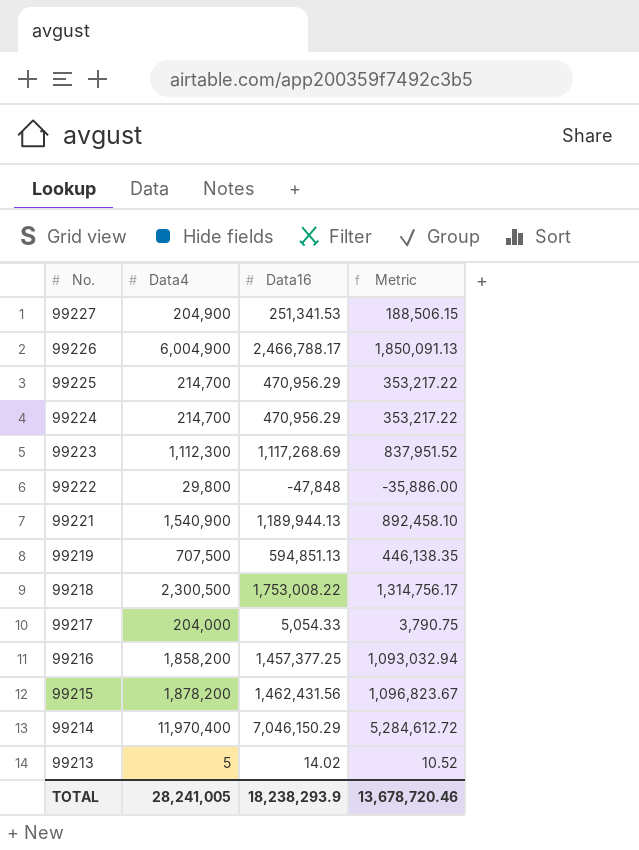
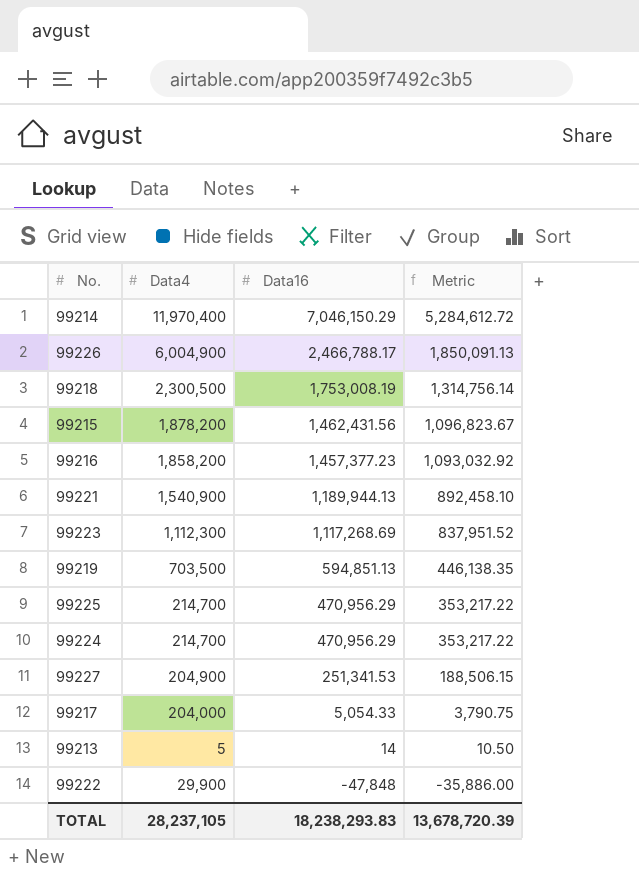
row order: No. descending -> Data16 descending
99218 | Data16: 1,753,008.22 -> 1,753,008.19
99218 | Metric: 1,314,756.17 -> 1,314,756.14
99216 | Data16: 1,457,377.25 -> 1,457,377.23
99216 | Metric: 1,093,032.94 -> 1,093,032.92
99219 | Data4: 707,500 -> 703,500
99213 | Data16: 14.02 -> 14
99213 | Metric: 10.52 -> 10.50
99222 | Data4: 29,800 -> 29,900
TOTAL | Data4: 28,241,005 -> 28,237,105
TOTAL | Data16: 18,238,293.9 -> 18,238,293.83
TOTAL | Metric: 13,678,720.46 -> 13,678,720.39

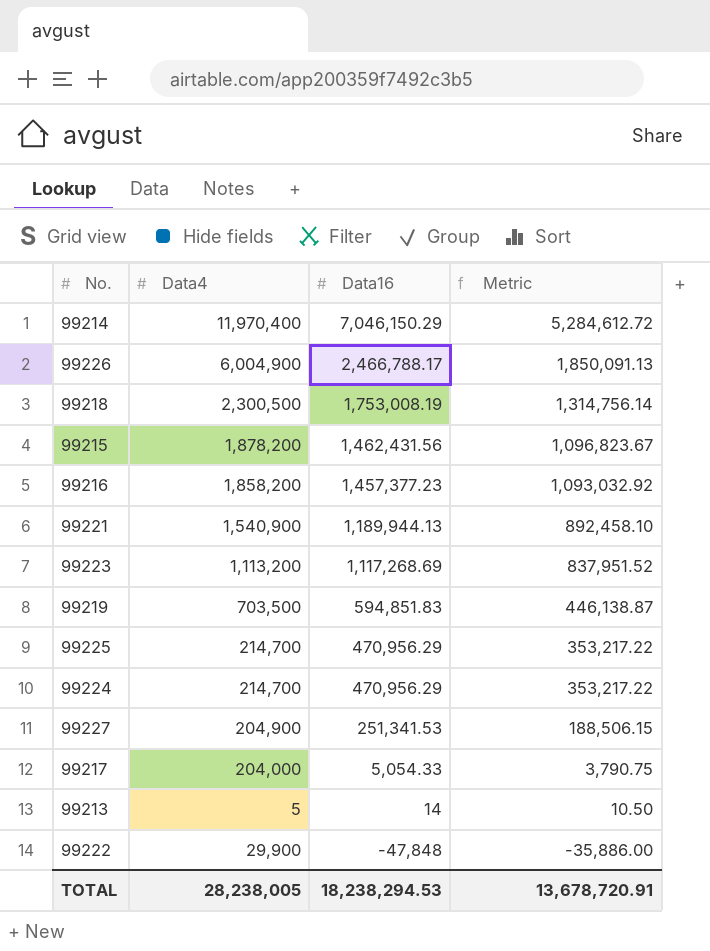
99223 | Data4: 1,112,300 -> 1,113,200
99219 | Data16: 594,851.13 -> 594,851.83
99219 | Metric: 446,138.35 -> 446,138.87
TOTAL | Data4: 28,237,105 -> 28,238,005
TOTAL | Data16: 18,238,293.83 -> 18,238,294.53
TOTAL | Metric: 13,678,720.39 -> 13,678,720.91

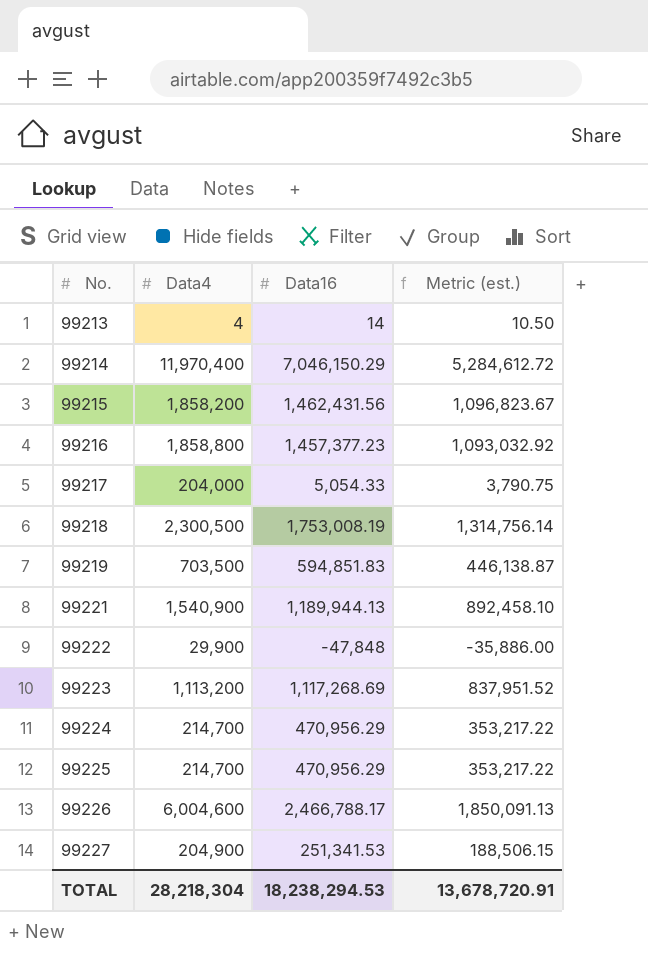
row order: Data16 descending -> No. ascending
column name: Metric -> Metric (est.)
99213 | Data4: 5 -> 4
99215 | Data4: 1,878,200 -> 1,858,200
99216 | Data4: 1,858,200 -> 1,858,800
99226 | Data4: 6,004,900 -> 6,004,600
TOTAL | Data4: 28,238,005 -> 28,218,304

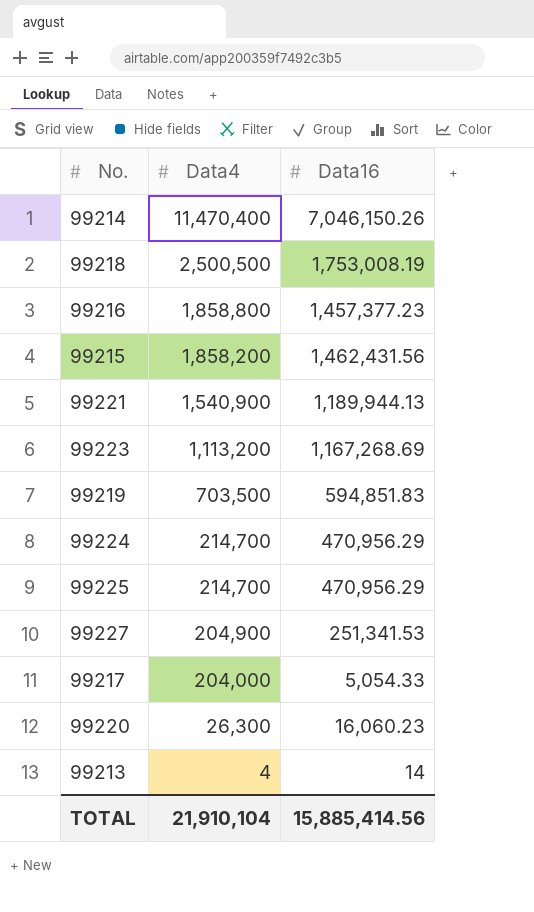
row order: No. ascending -> Data4 descending
column Metric (est.) | formula: [Data16] * 0.75 -> none
row 99222: 29,900 | -47,848 | -35,886.00 -> none
row 99226: 6,004,600 | 2,466,788.17 | 1,850,091.13 -> none
99214 | Data4: 11,970,400 -> 11,470,400
99214 | Data16: 7,046,150.29 -> 7,046,150.26
99218 | Data4: 2,300,500 -> 2,500,500
99223 | Data16: 1,117,268.69 -> 1,167,268.69
row 99220: none -> 26,300 | 16,060.23
TOTAL | Data4: 28,218,304 -> 21,910,104
TOTAL | Data16: 18,238,294.53 -> 15,885,414.56

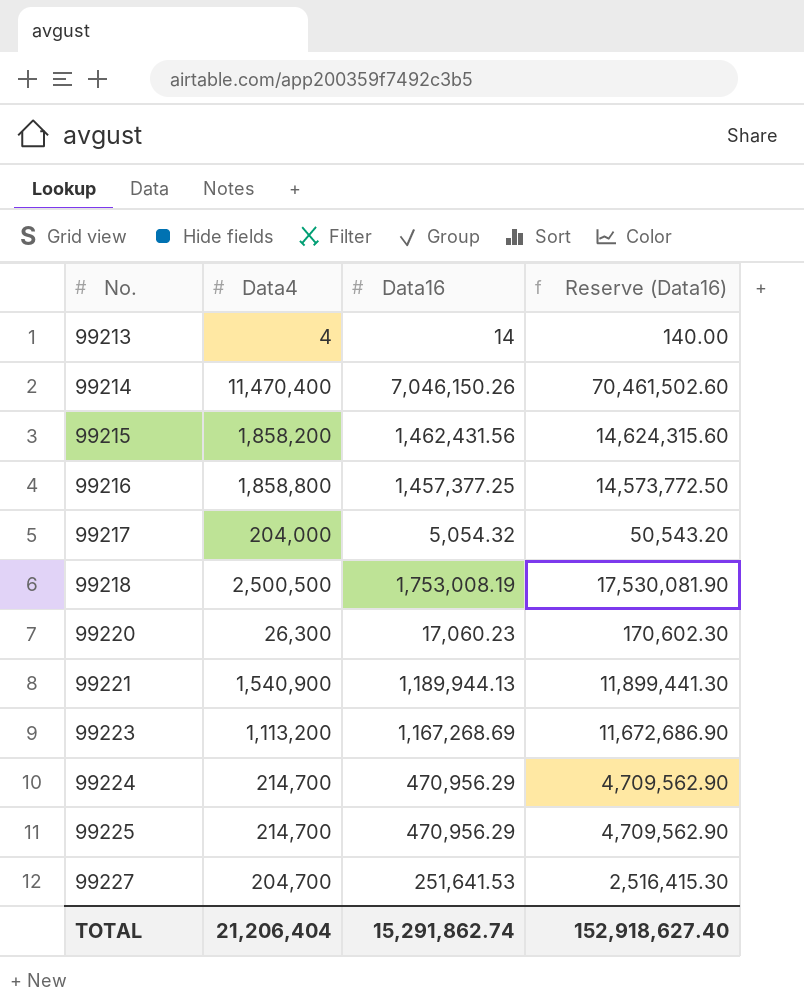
row order: Data4 descending -> No. ascending
column Reserve (Data16) | formula: none -> [Data16] * 10
row 99219: 703,500 | 594,851.83 -> none
99216 | Data16: 1,457,377.23 -> 1,457,377.25
99217 | Data16: 5,054.33 -> 5,054.32
99220 | Data16: 16,060.23 -> 17,060.23
99227 | Data4: 204,900 -> 204,700
99227 | Data16: 251,341.53 -> 251,641.53
TOTAL | Data4: 21,910,104 -> 21,206,404
TOTAL | Data16: 15,885,414.56 -> 15,291,862.74

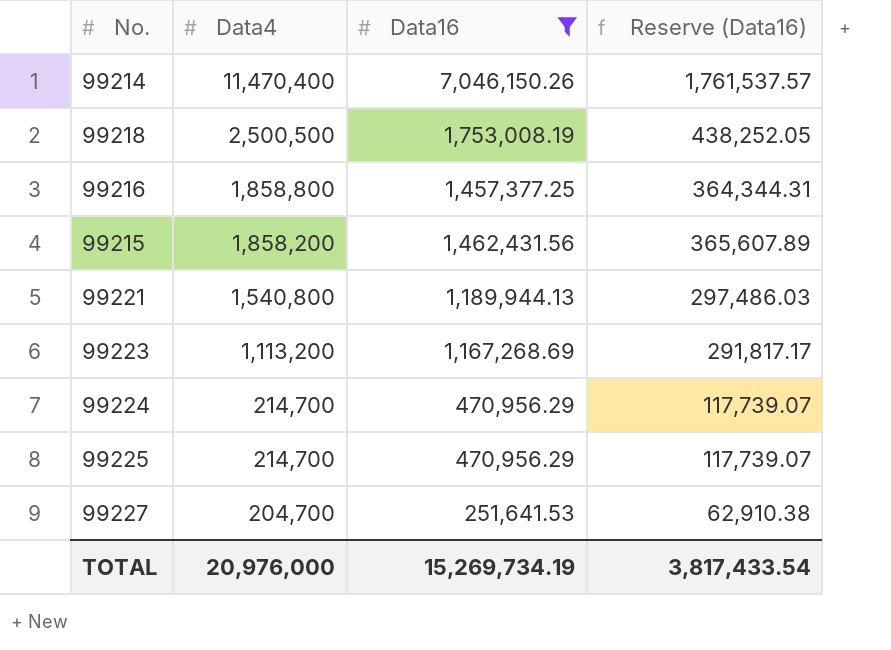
filter: none -> Data16 >= 251,641.53
row order: No. ascending -> Data4 descending
column Reserve (Data16) | formula: [Data16] * 10 -> [Data16] * 0.25
99221 | Data4: 1,540,900 -> 1,540,800
TOTAL | Data4: 21,206,404 -> 20,976,000
TOTAL | Data16: 15,291,862.74 -> 15,269,734.19
TOTAL | Reserve (Data16): 152,918,627.40 -> 3,817,433.54

